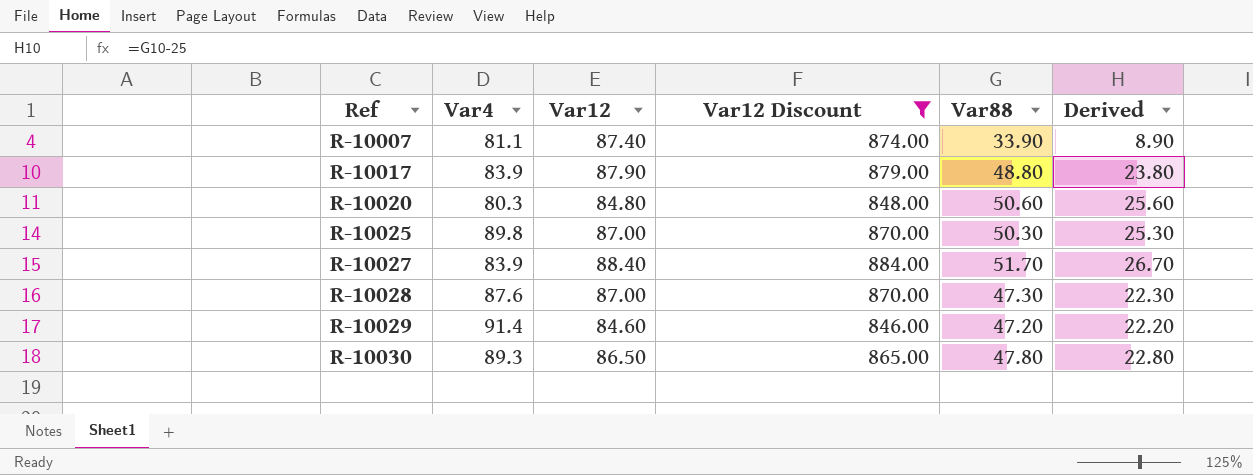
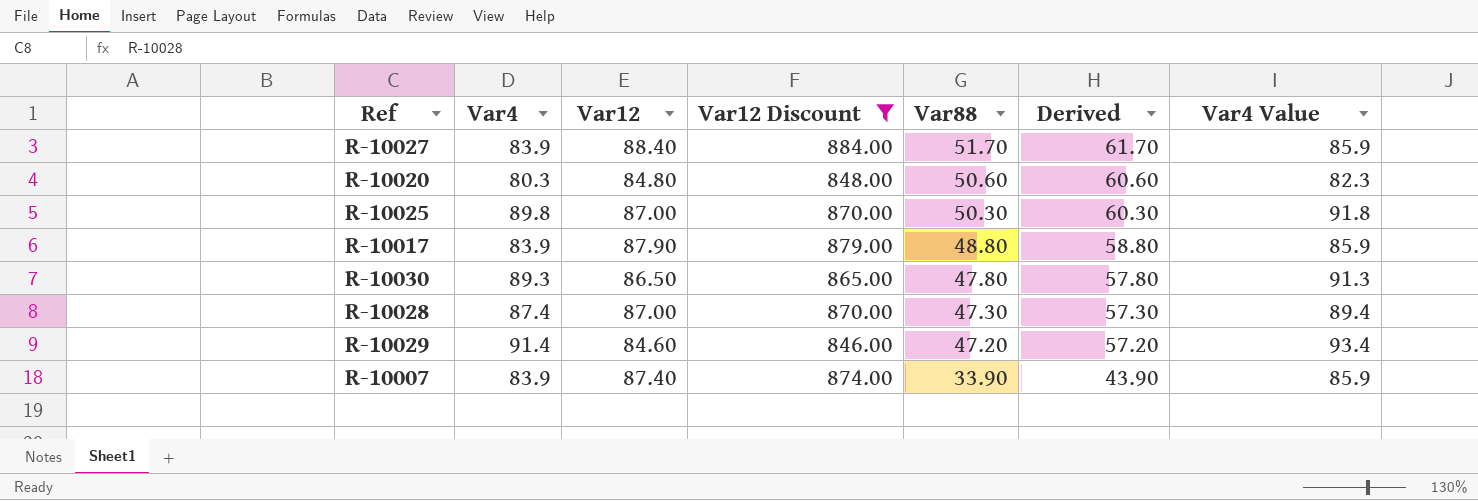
row order: Ref ascending -> Var88 descending
column Derived | formula: [Var88] - 25 -> [Var88] + 10
column Var4 Value | formula: none -> [Var4] + 2
R-10028 | Var4: 87.6 -> 87.4
R-10007 | Var4: 81.1 -> 83.9

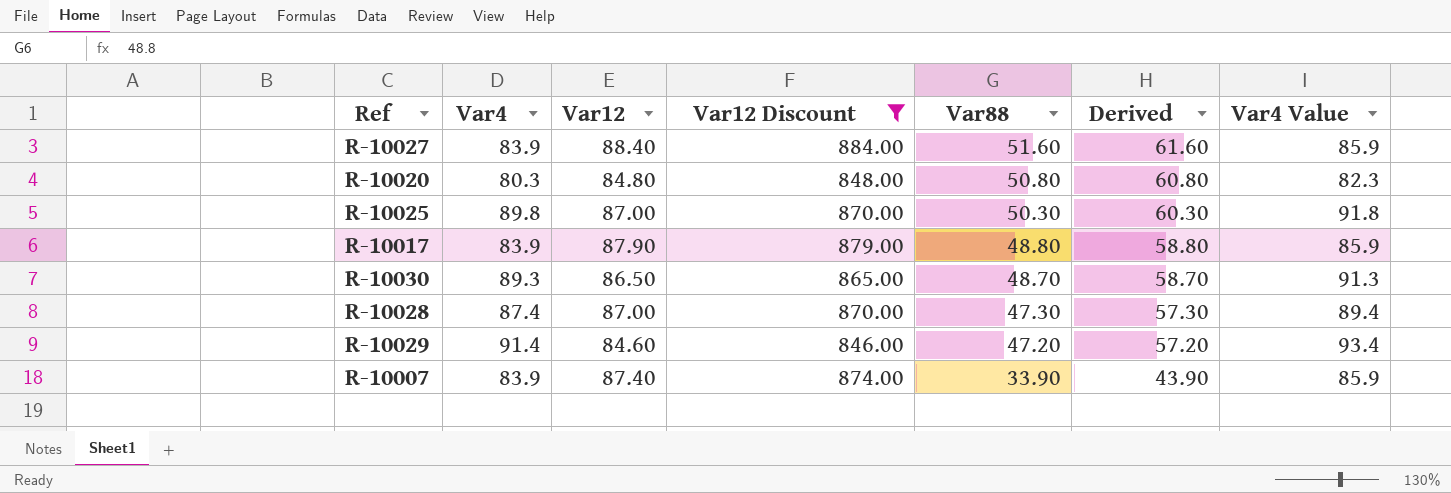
R-10027 | Var88: 51.70 -> 51.60
R-10027 | Derived: 61.70 -> 61.60
R-10020 | Var88: 50.60 -> 50.80
R-10020 | Derived: 60.60 -> 60.80
R-10030 | Var88: 47.80 -> 48.70
R-10030 | Derived: 57.80 -> 58.70

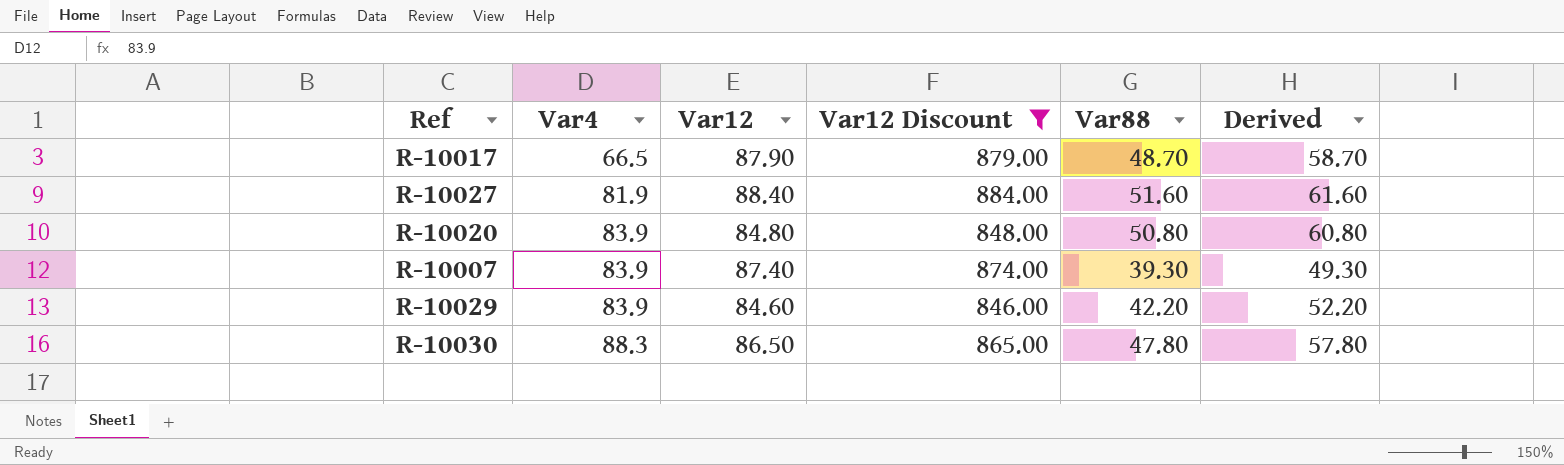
row order: Var88 descending -> Var4 ascending
column Var4 Value | formula: [Var4] + 2 -> none
row R-10025: 89.8 | 87.00 | 870.00 | 50.30 | 60.30 | 91.8 -> none
row R-10028: 87.4 | 87.00 | 870.00 | 47.30 | 57.30 | 89.4 -> none
R-10017 | Var4: 83.9 -> 66.5
R-10017 | Var88: 48.80 -> 48.70
R-10017 | Derived: 58.80 -> 58.70
R-10027 | Var4: 83.9 -> 81.9
R-10020 | Var4: 80.3 -> 83.9
R-10007 | Var88: 33.90 -> 39.30
R-10007 | Derived: 43.90 -> 49.30
R-10029 | Var4: 91.4 -> 83.9
R-10029 | Var88: 47.20 -> 42.20
R-10029 | Derived: 57.20 -> 52.20
R-10030 | Var4: 89.3 -> 88.3
R-10030 | Var88: 48.70 -> 47.80
R-10030 | Derived: 58.70 -> 57.80

